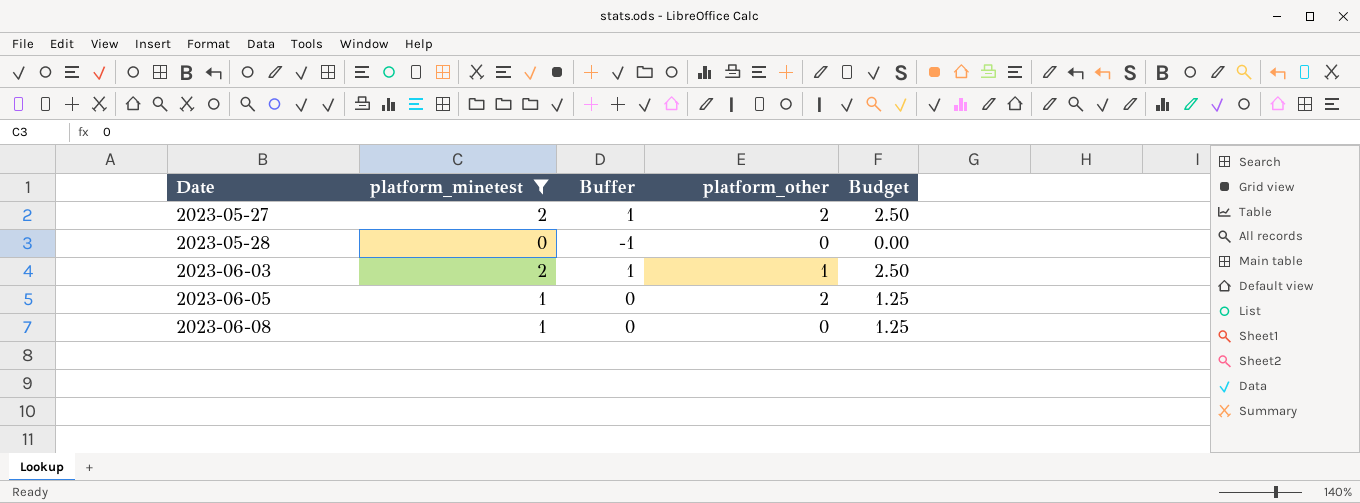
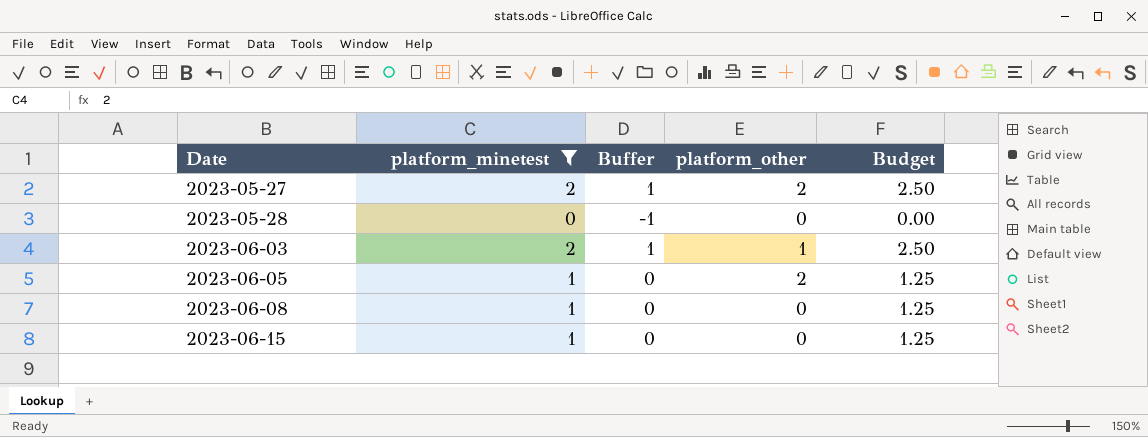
row 2023-06-15: none -> 1 | 0 | 0 | 1.25

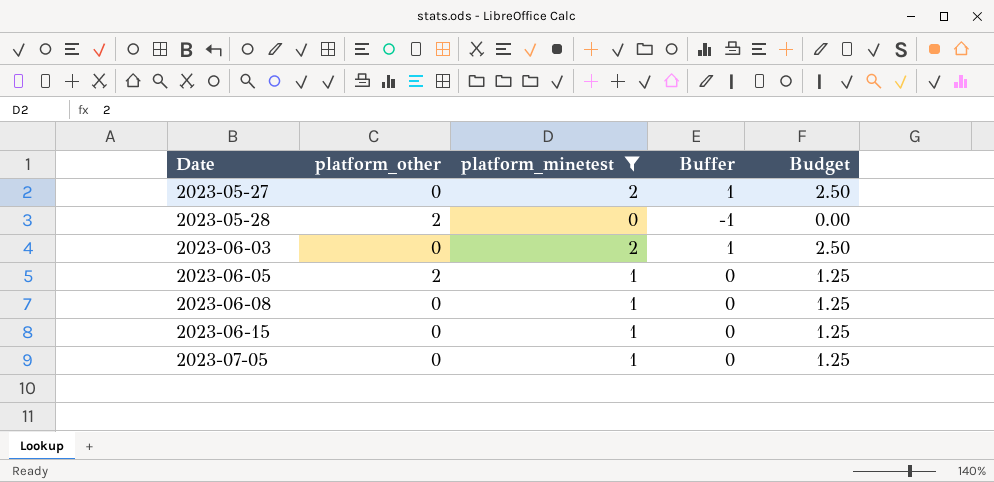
column platform_other | position: 4 -> 2
2023-05-27 | platform_other: 2 -> 0
2023-05-28 | platform_other: 0 -> 2
2023-06-03 | platform_other: 1 -> 0
row 2023-07-05: none -> 0 | 1 | 0 | 1.25

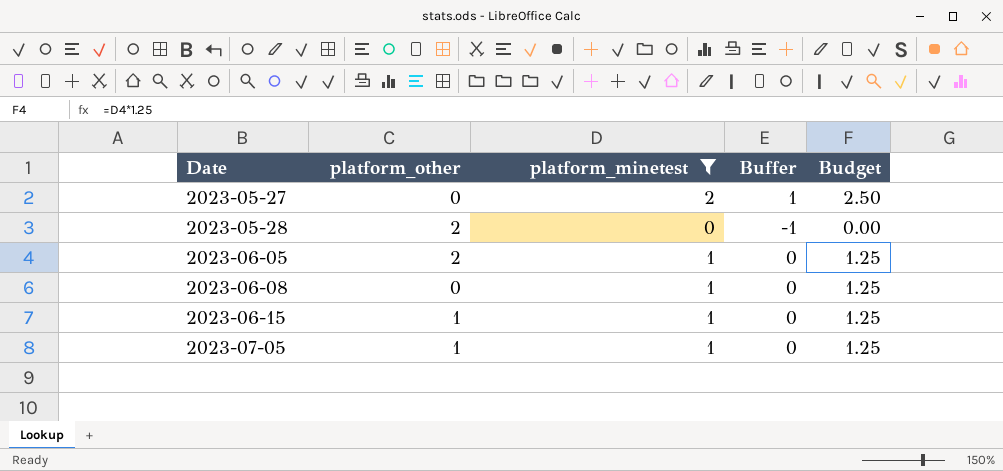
row 2023-06-03: 0 | 2 | 1 | 2.50 -> none
2023-06-15 | platform_other: 0 -> 1
2023-07-05 | platform_other: 0 -> 1

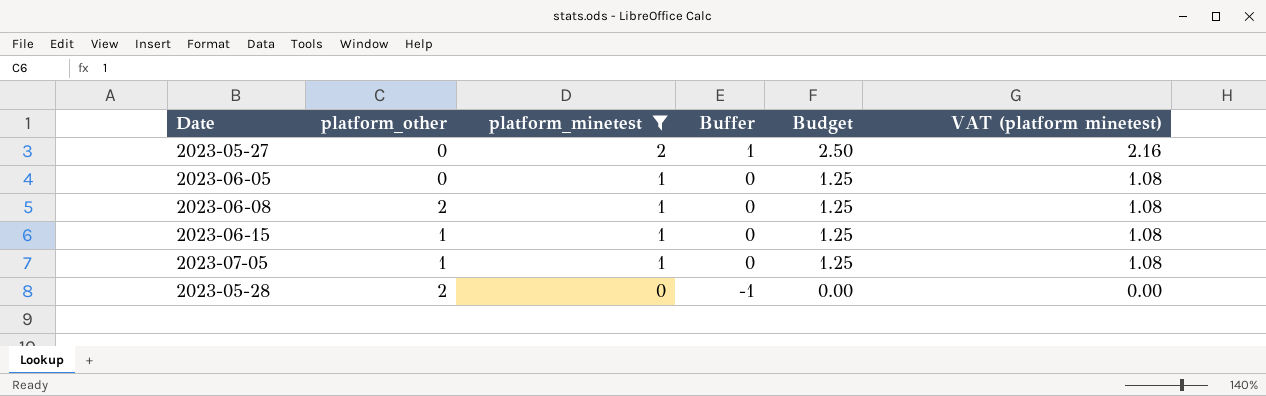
row order: Date ascending -> platform_minetest descending
column VAT (platform minetest) | formula: none -> [platform_minetest] * 1.08
2023-06-05 | platform_other: 2 -> 0
2023-06-08 | platform_other: 0 -> 2

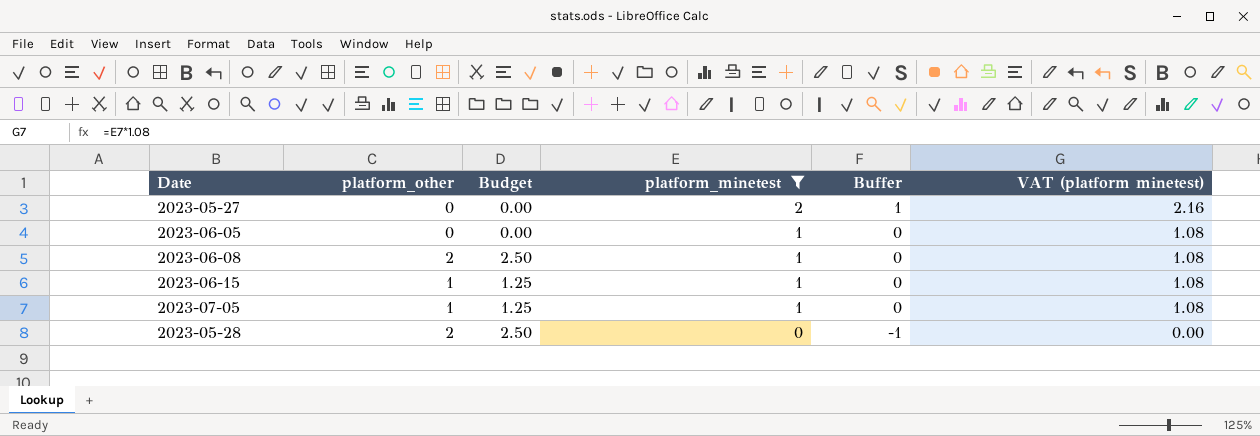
column Budget | formula: [platform_minetest] * 1.25 -> [platform_other] * 1.25
column Budget | position: 5 -> 3

